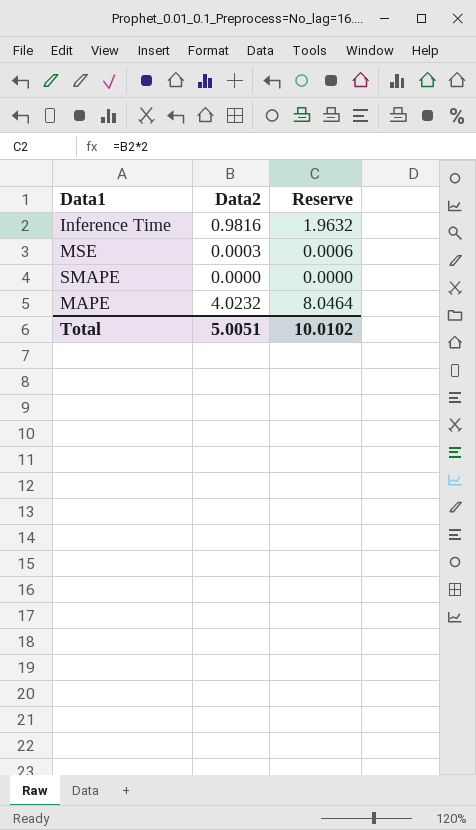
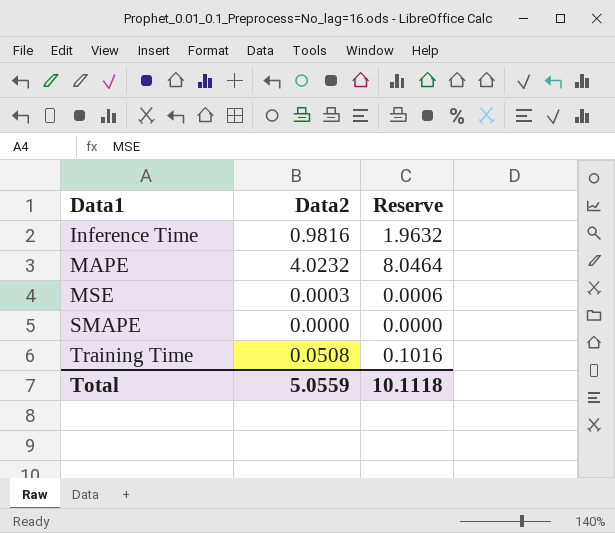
row order: none -> Data1 ascending
row Training Time: none -> 0.0508 | 0.1016
Total | Data2: 5.0051 -> 5.0559
Total | Reserve: 10.0102 -> 10.1118

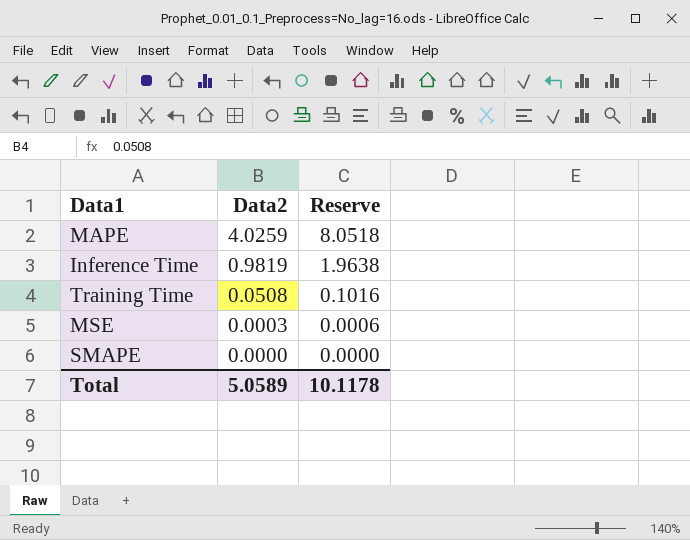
row order: Data1 ascending -> Data2 descending
MAPE | Data2: 4.0232 -> 4.0259
MAPE | Reserve: 8.0464 -> 8.0518
Inference Time | Data2: 0.9816 -> 0.9819
Inference Time | Reserve: 1.9632 -> 1.9638
Total | Data2: 5.0559 -> 5.0589
Total | Reserve: 10.1118 -> 10.1178

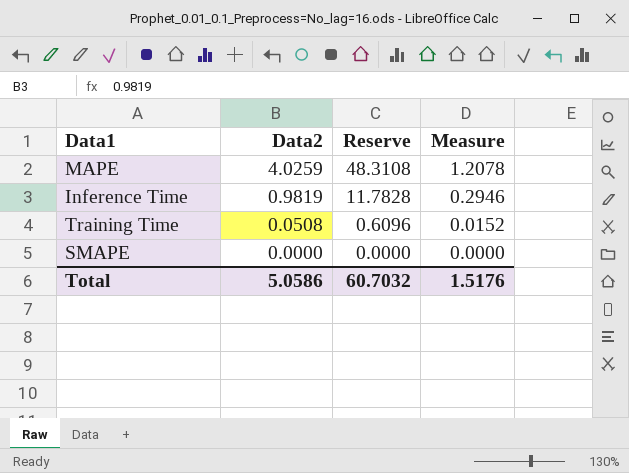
column Reserve | formula: [Data2] * 2 -> [Data2] * 12
column Measure | formula: none -> [Data2] * 0.3
row MSE: 0.0003 | 0.0006 -> none
Total | Data2: 5.0589 -> 5.0586
Total | Reserve: 10.1178 -> 60.7032

